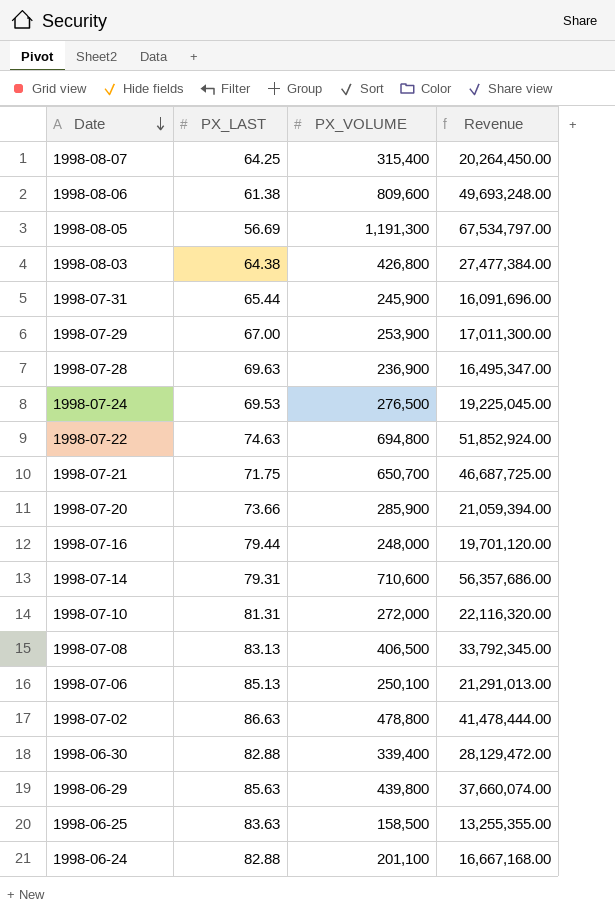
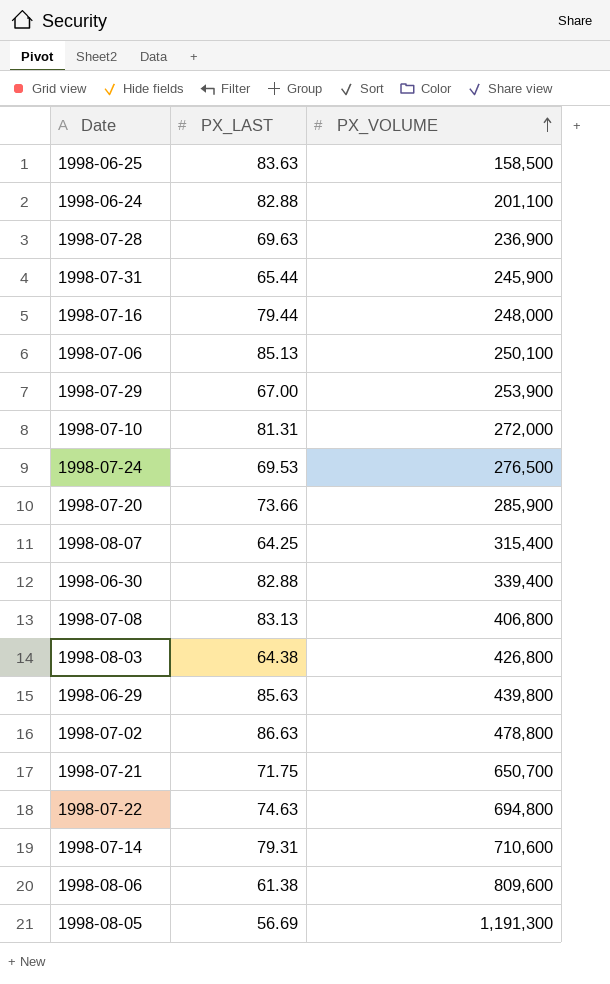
row order: Date descending -> PX_VOLUME ascending
column Revenue | formula: [PX_LAST] * [PX_VOLUME] -> none
1998-07-08 | PX_VOLUME: 406,500 -> 406,800

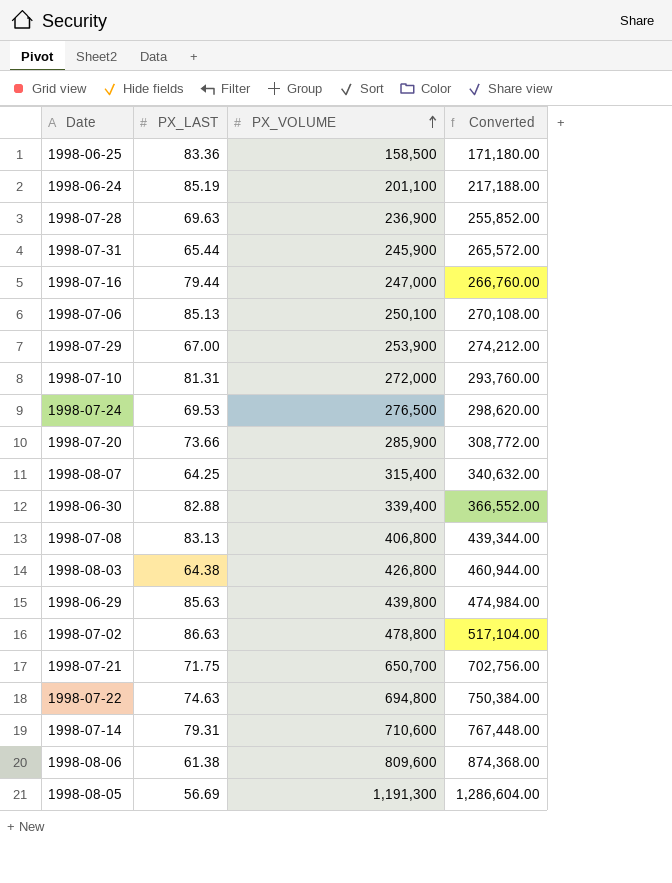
column Converted | formula: none -> [PX_VOLUME] * 1.08
1998-06-25 | PX_LAST: 83.63 -> 83.36
1998-06-24 | PX_LAST: 82.88 -> 85.19
1998-07-16 | PX_VOLUME: 248,000 -> 247,000

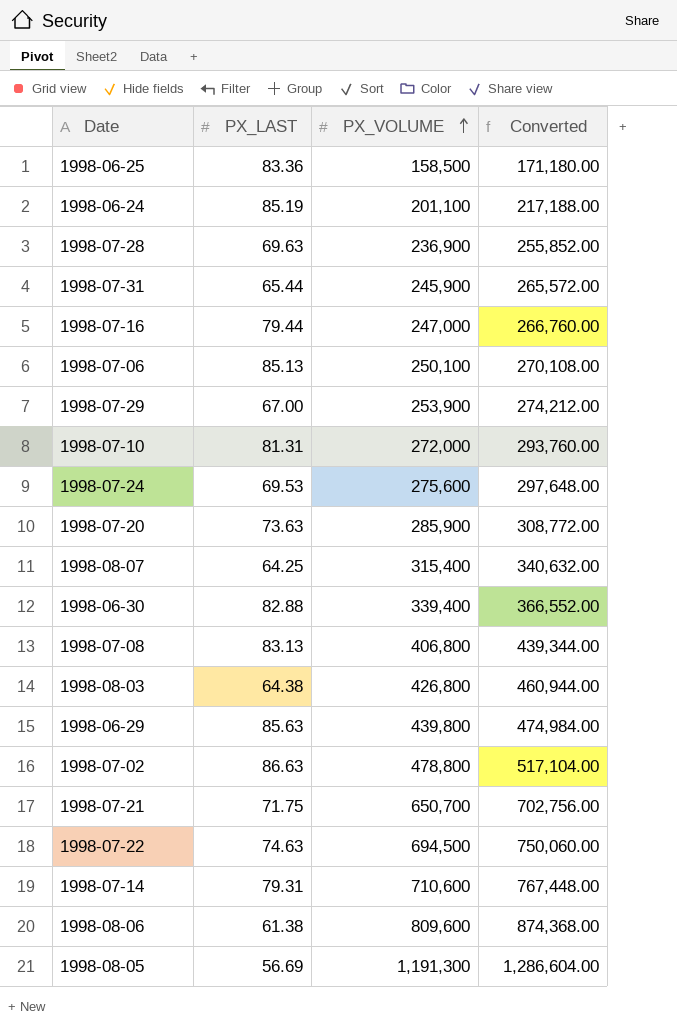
1998-07-24 | PX_VOLUME: 276,500 -> 275,600
1998-07-24 | Converted: 298,620.00 -> 297,648.00
1998-07-20 | PX_LAST: 73.66 -> 73.63
1998-07-22 | PX_VOLUME: 694,800 -> 694,500
1998-07-22 | Converted: 750,384.00 -> 750,060.00

